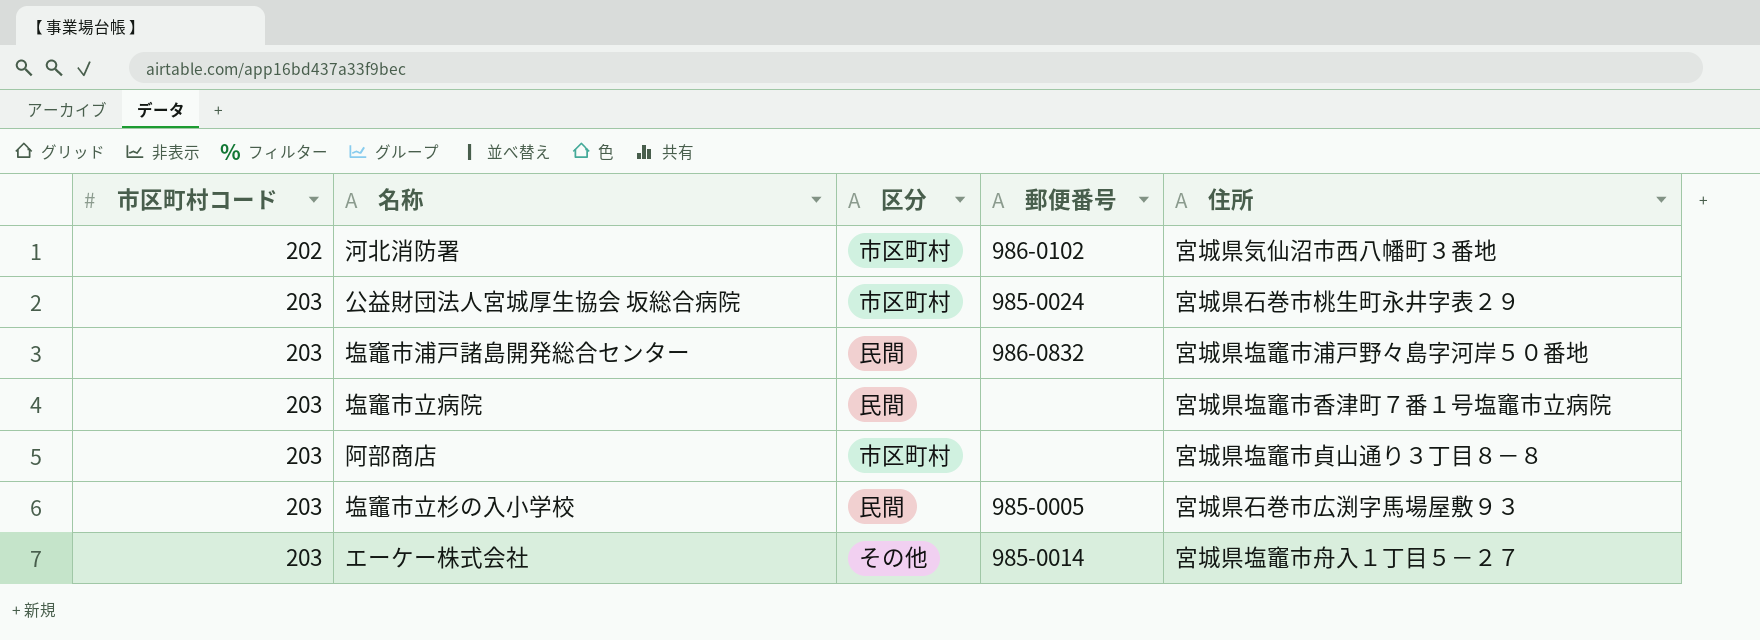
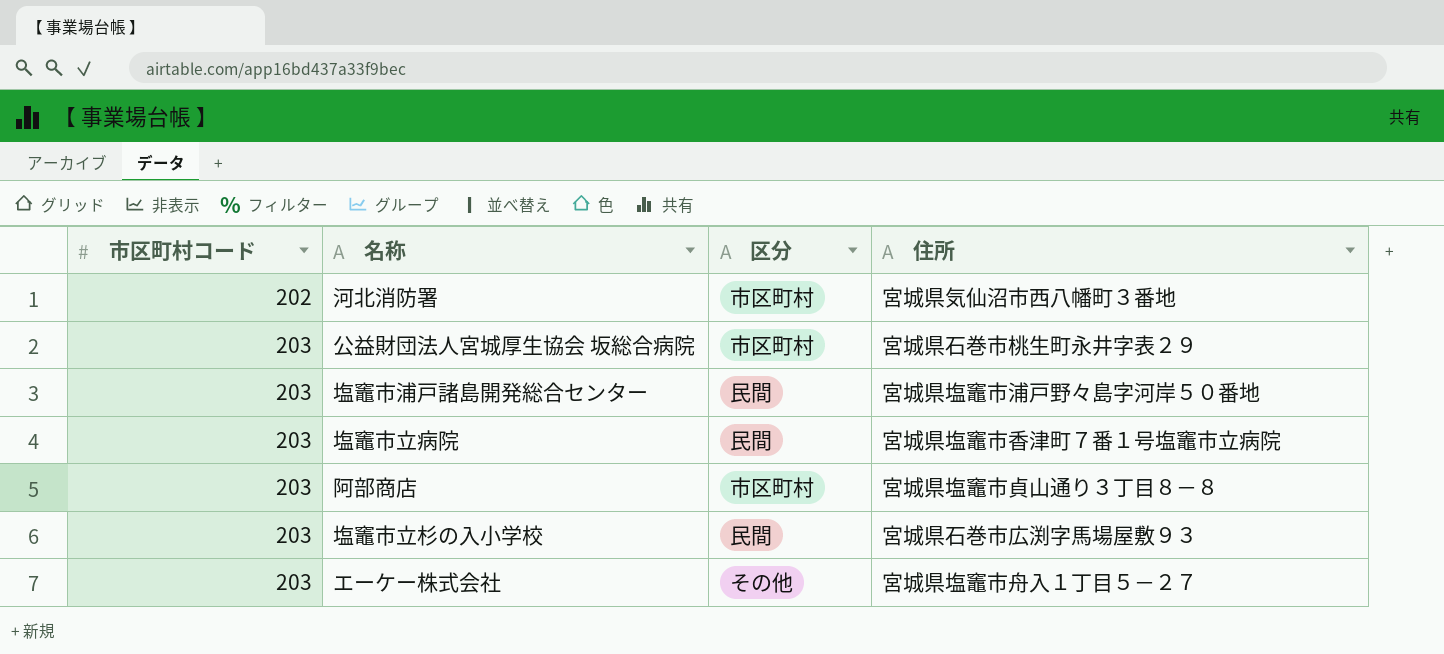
column 郵便番号 | position: 4 -> none

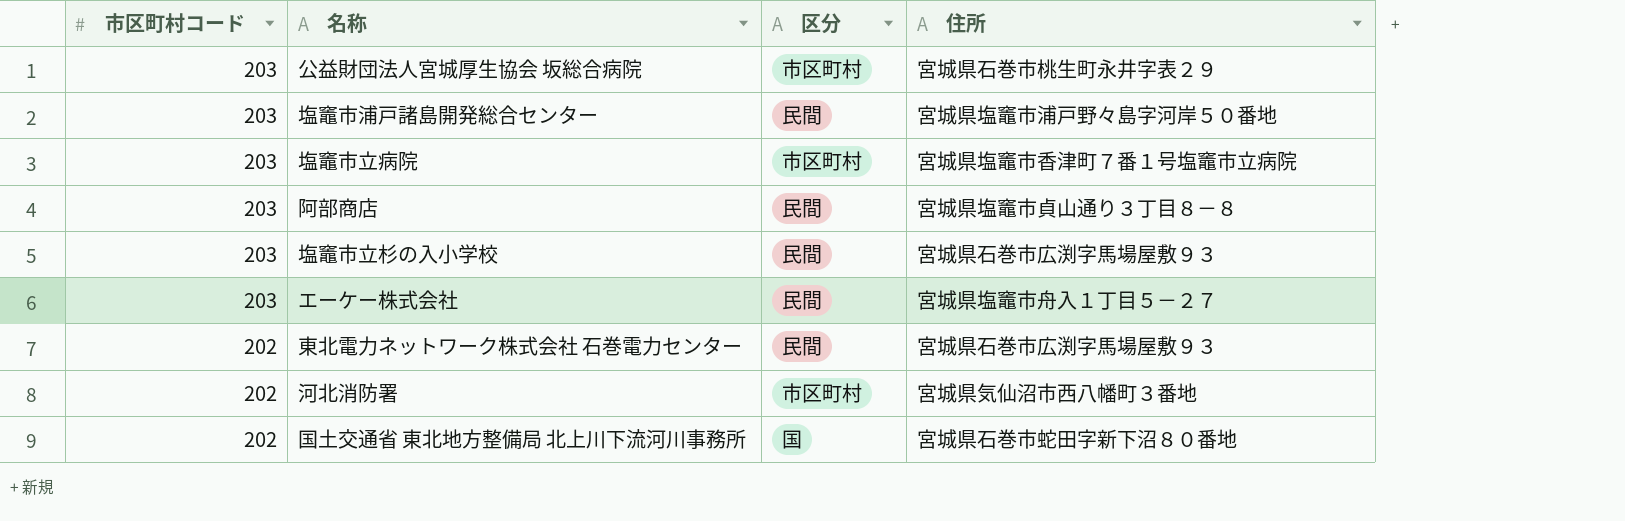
row order: 市区町村コード ascending -> 市区町村コード descending
塩竈市立病院 | 区分: 民間 -> 市区町村
阿部商店 | 区分: 市区町村 -> 民間
エーケー株式会社 | 区分: その他 -> 民間
row 東北電力ネットワーク株式会社 石巻電力センター: none -> 202 | 民間 | 宮城県石巻市広渕字馬場屋敷９３
row 国土交通省 東北地方整備局 北上川下流河川事務所: none -> 202 | 国 | 宮城県石巻市蛇田字新下沼８０番地

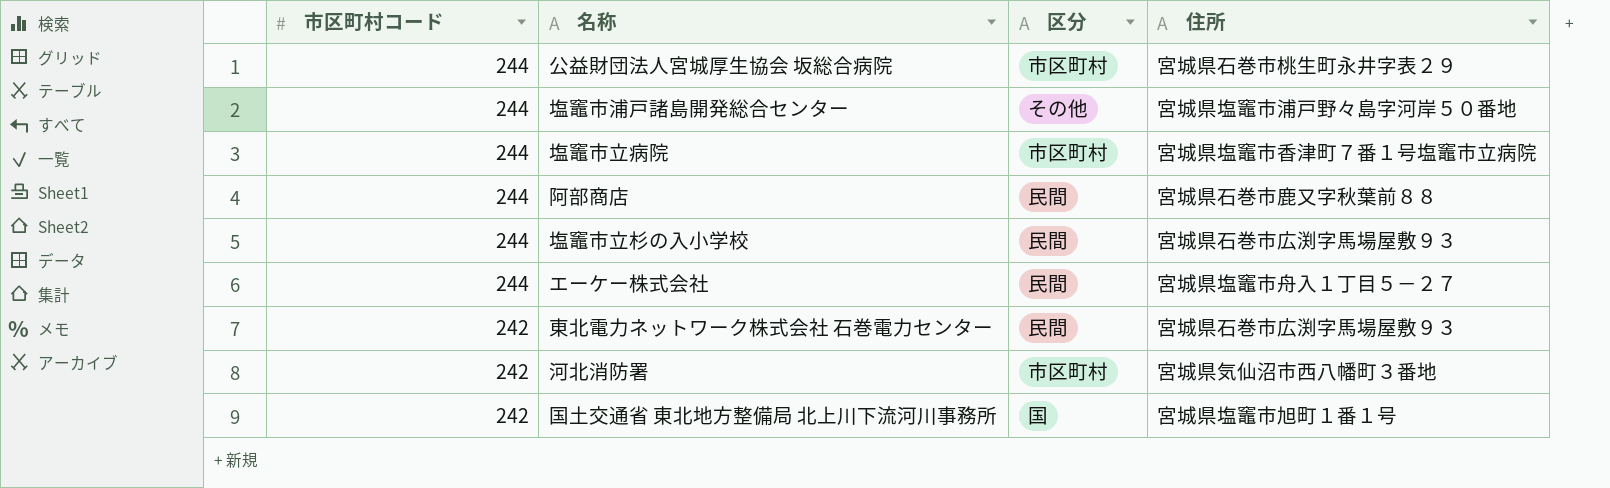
公益財団法人宮城厚生協会 坂総合病院 | 市区町村コード: 203 -> 244
塩竈市浦戸諸島開発総合センター | 市区町村コード: 203 -> 244
塩竈市浦戸諸島開発総合センター | 区分: 民間 -> その他
塩竈市立病院 | 市区町村コード: 203 -> 244
阿部商店 | 市区町村コード: 203 -> 244
阿部商店 | 住所: 宮城県塩竈市貞山通り３丁目８－８ -> 宮城県石巻市鹿又字秋葉前８８
塩竈市立杉の入小学校 | 市区町村コード: 203 -> 244
エーケー株式会社 | 市区町村コード: 203 -> 244
東北電力ネットワーク株式会社 石巻電力センター | 市区町村コード: 202 -> 242
河北消防署 | 市区町村コード: 202 -> 242
国土交通省 東北地方整備局 北上川下流河川事務所 | 市区町村コード: 202 -> 242
国土交通省 東北地方整備局 北上川下流河川事務所 | 住所: 宮城県石巻市蛇田字新下沼８０番地 -> 宮城県塩竈市旭町１番１号

